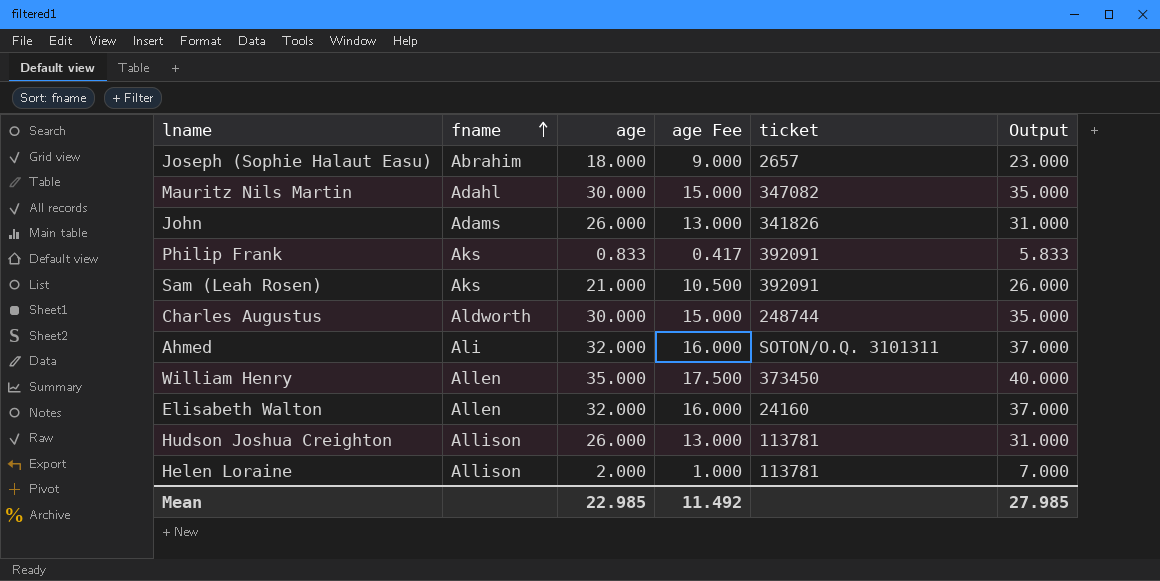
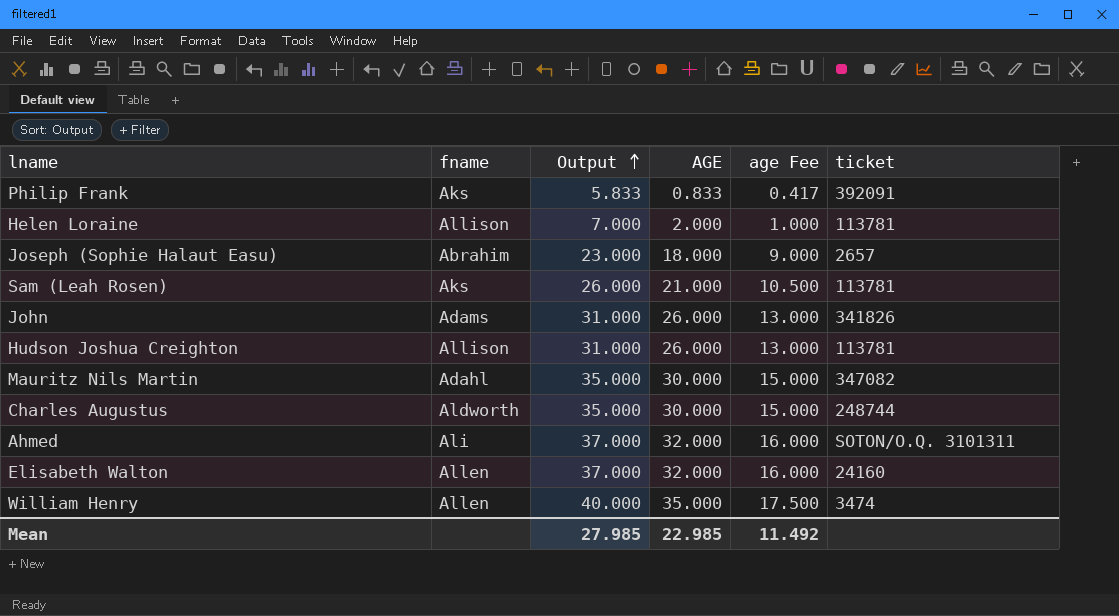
row order: fname ascending -> Output ascending
column Output | position: 6 -> 3
column name: age -> AGE
Sam (Leah Rosen) | ticket: 392091 -> 113781
William Henry | ticket: 373450 -> 3474

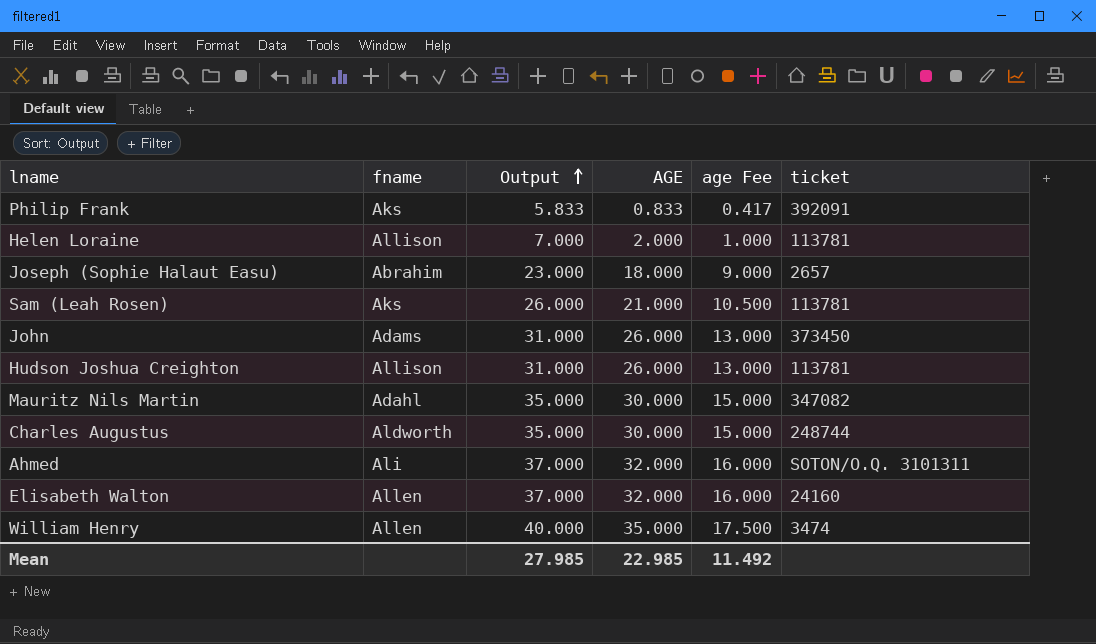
John | ticket: 341826 -> 373450

